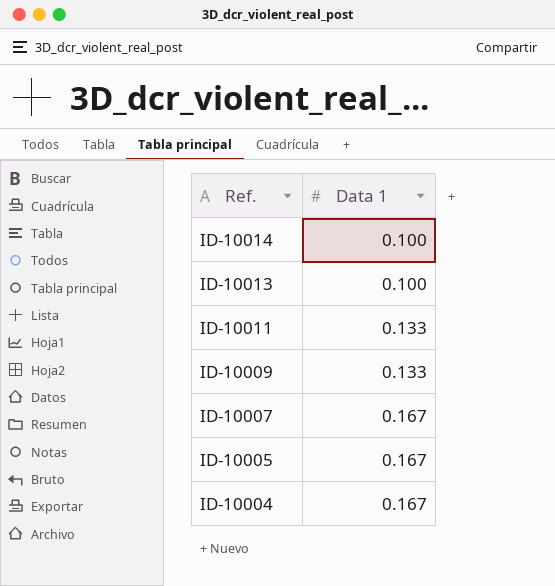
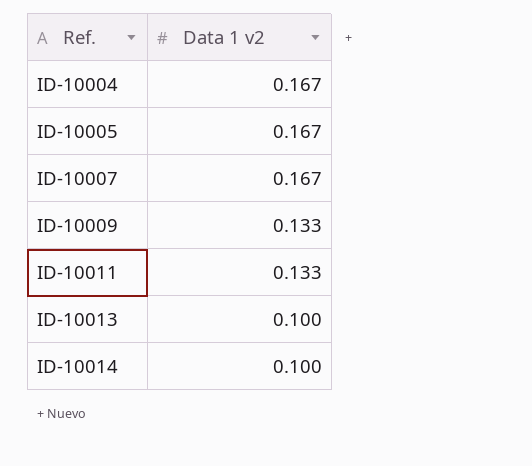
row order: Ref. descending -> Ref. ascending
column name: Data 1 -> Data 1 v2

